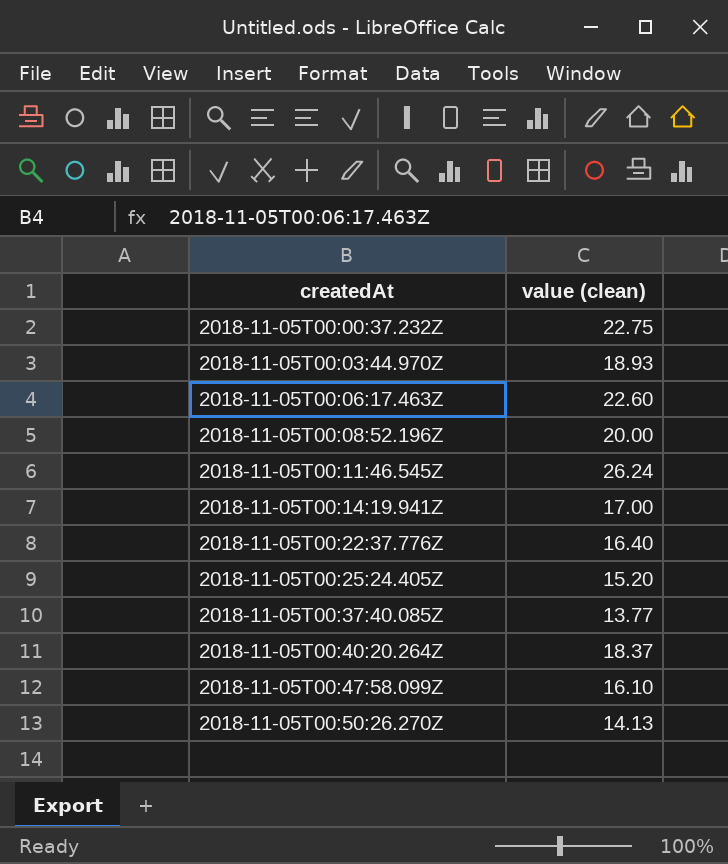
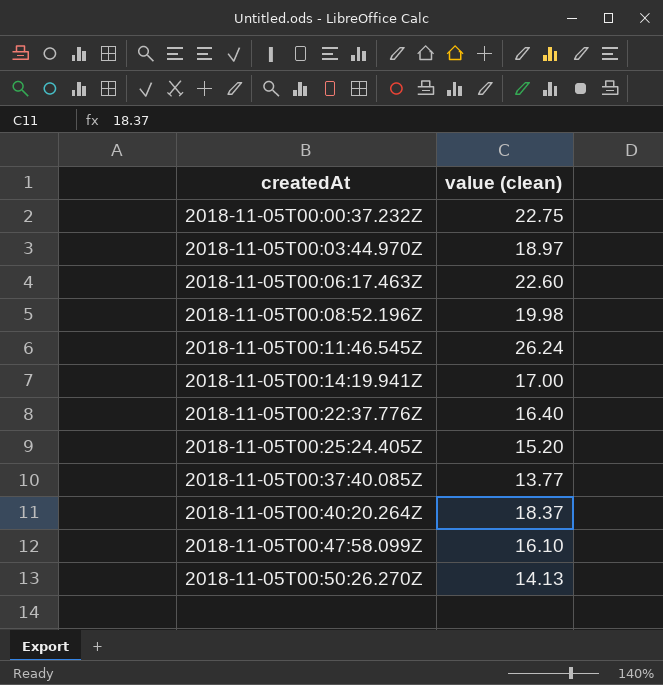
2018-11-05T00:03:44.970Z | value (clean): 18.93 -> 18.97
2018-11-05T00:08:52.196Z | value (clean): 20.00 -> 19.98

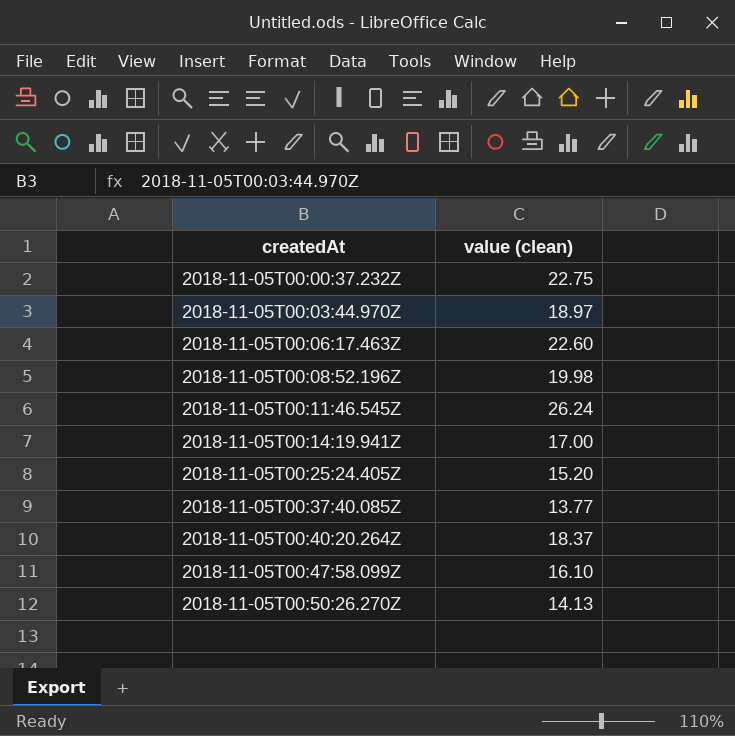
row 2018-11-05T00:22:37.776Z: 16.40 -> none

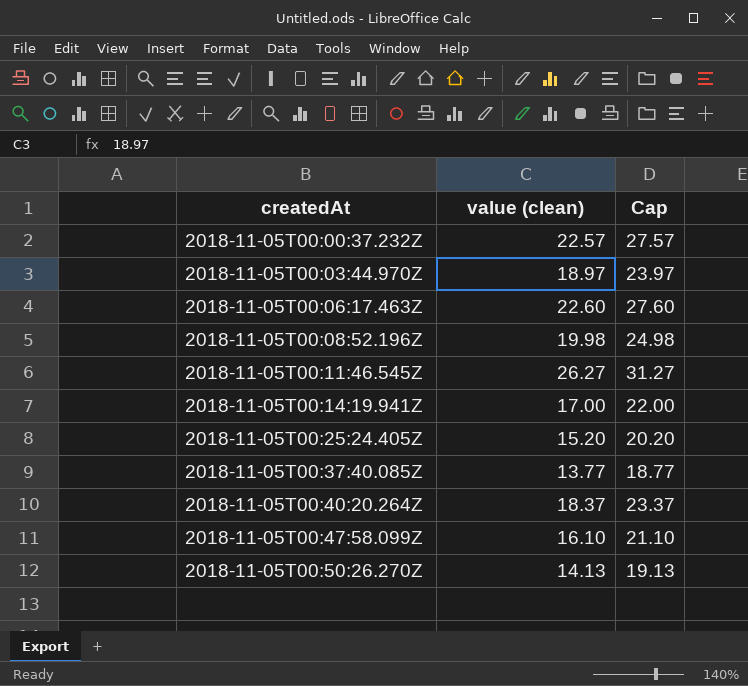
column Cap | formula: none -> [value (clean)] + 5
2018-11-05T00:00:37.232Z | value (clean): 22.75 -> 22.57
2018-11-05T00:11:46.545Z | value (clean): 26.24 -> 26.27

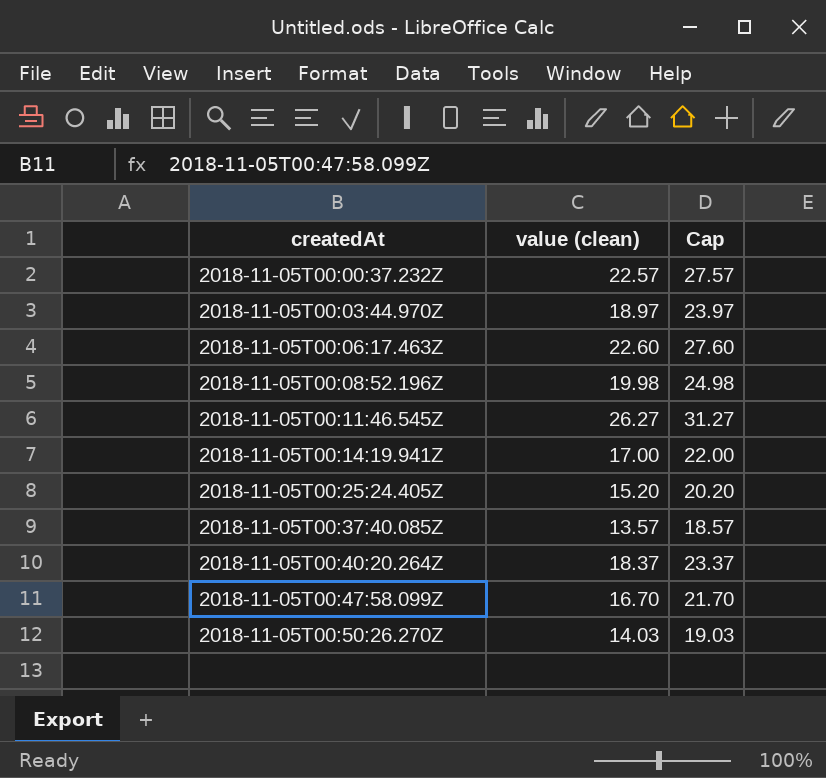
2018-11-05T00:37:40.085Z | value (clean): 13.77 -> 13.57
2018-11-05T00:37:40.085Z | Cap: 18.77 -> 18.57
2018-11-05T00:47:58.099Z | value (clean): 16.10 -> 16.70
2018-11-05T00:47:58.099Z | Cap: 21.10 -> 21.70
2018-11-05T00:50:26.270Z | value (clean): 14.13 -> 14.03
2018-11-05T00:50:26.270Z | Cap: 19.13 -> 19.03

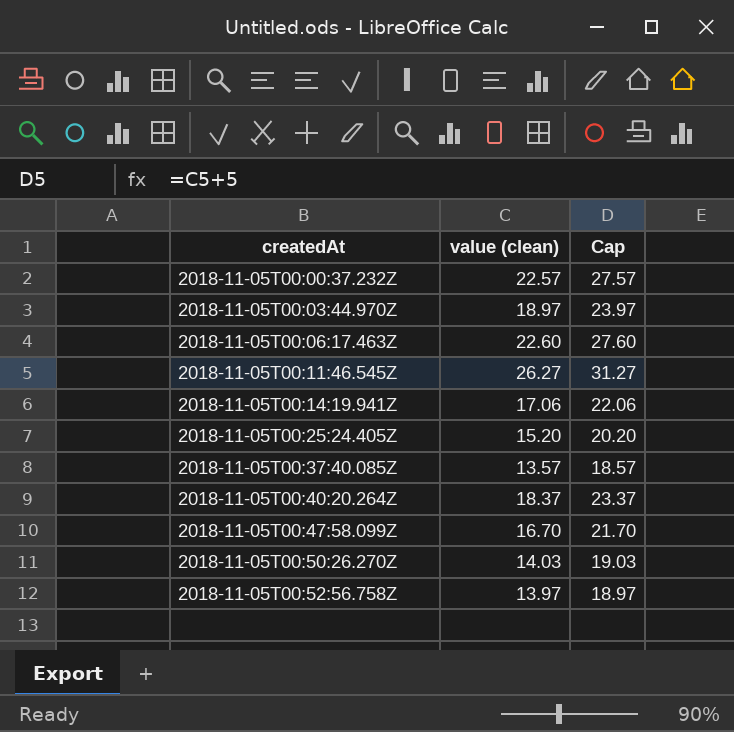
row 2018-11-05T00:08:52.196Z: 19.98 | 24.98 -> none
2018-11-05T00:14:19.941Z | value (clean): 17.00 -> 17.06
2018-11-05T00:14:19.941Z | Cap: 22.00 -> 22.06
row 2018-11-05T00:52:56.758Z: none -> 13.97 | 18.97

